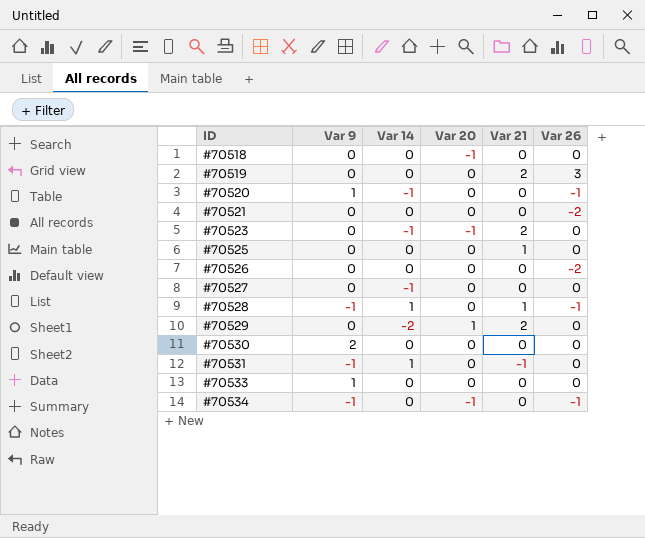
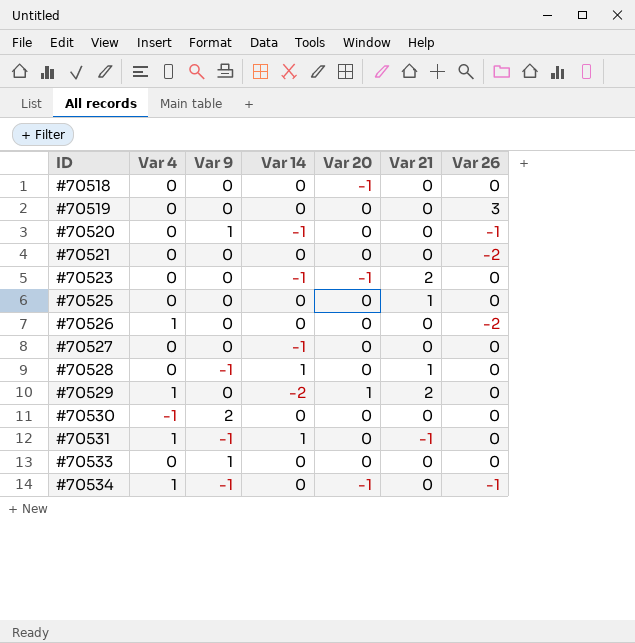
column Var 4 | position: none -> 2
#70519 | Var 21: 2 -> 0
#70528 | Var 26: -1 -> 0

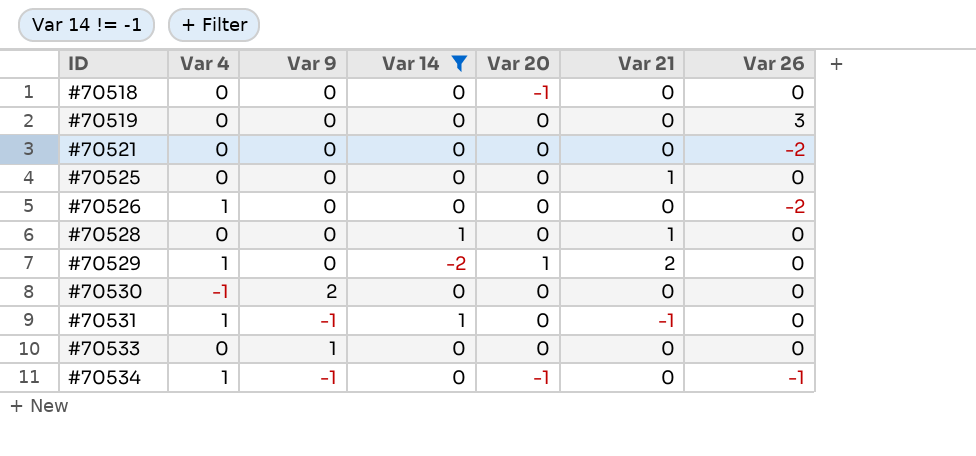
filter: none -> Var 14 != -1
#70528 | Var 9: -1 -> 0

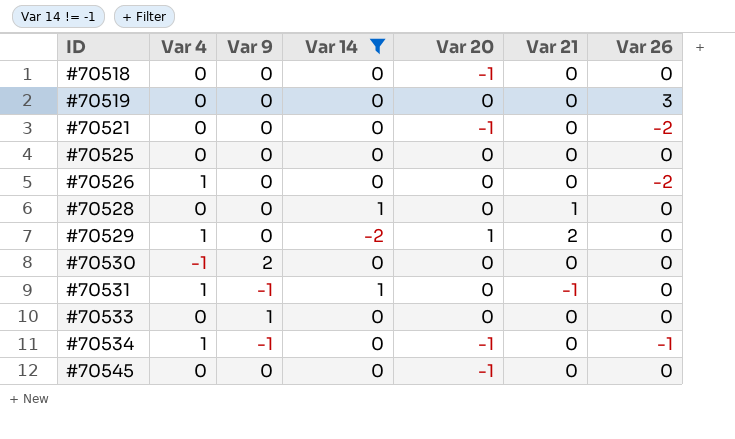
#70521 | Var 20: 0 -> -1
#70525 | Var 21: 1 -> 0
row #70545: none -> 0 | 0 | 0 | -1 | 0 | 0

